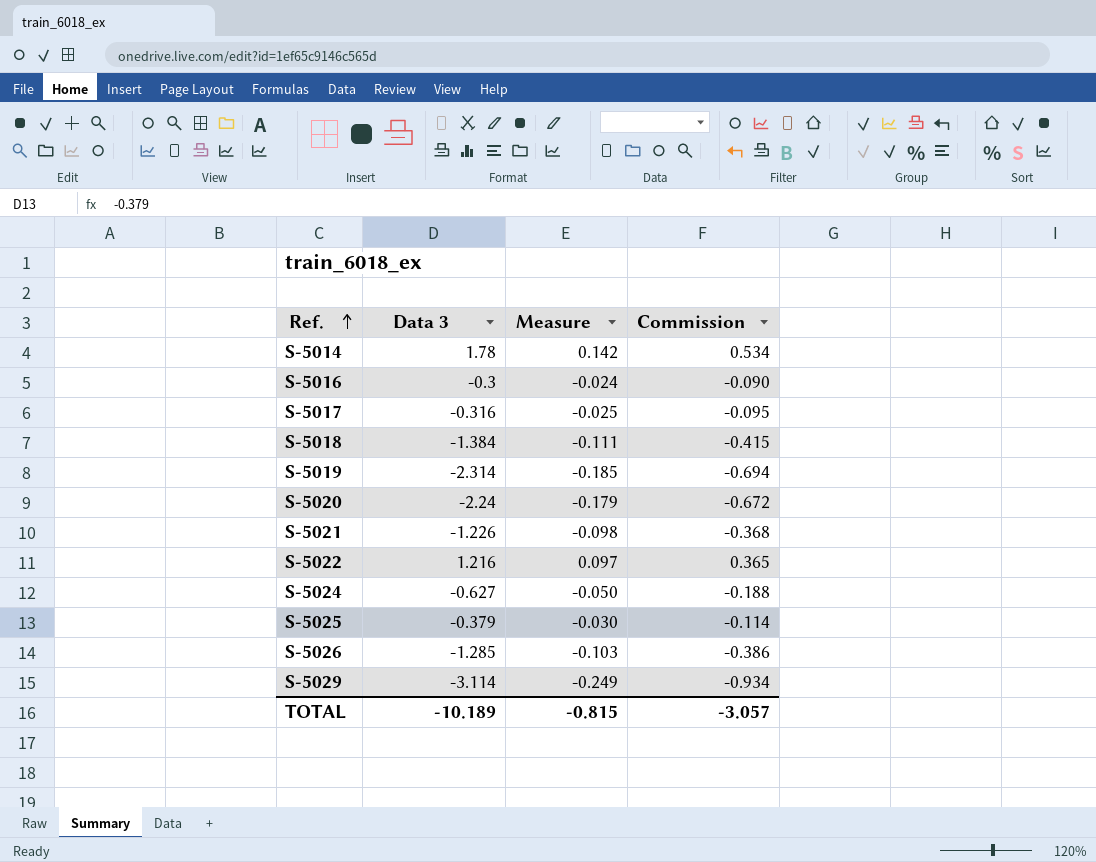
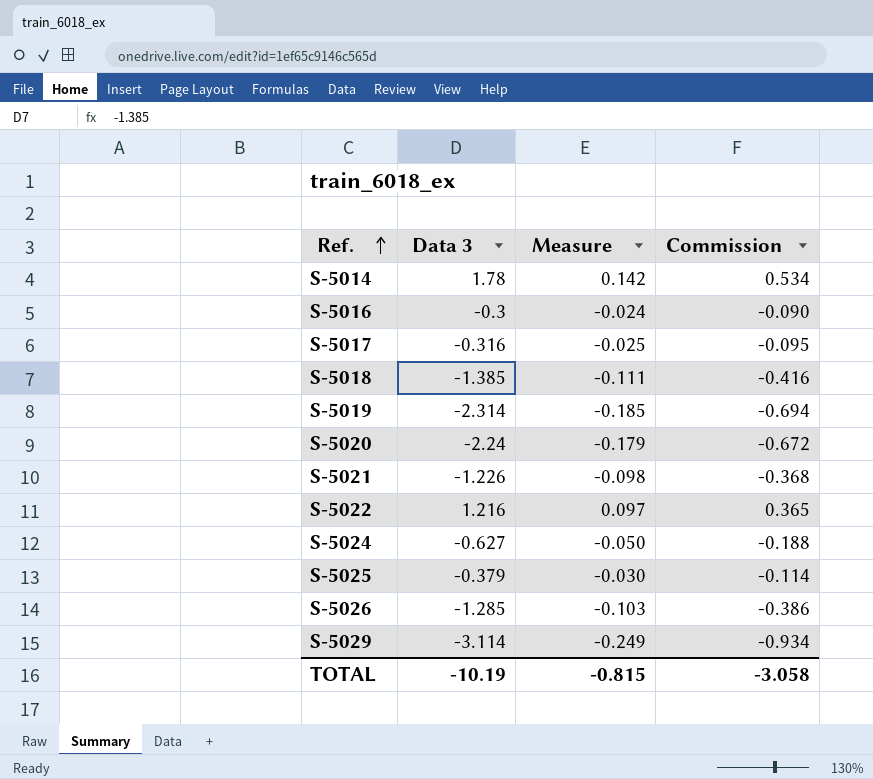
S-5018 | Data 3: -1.384 -> -1.385
S-5018 | Commission: -0.415 -> -0.416
TOTAL | Data 3: -10.189 -> -10.19
TOTAL | Commission: -3.057 -> -3.058

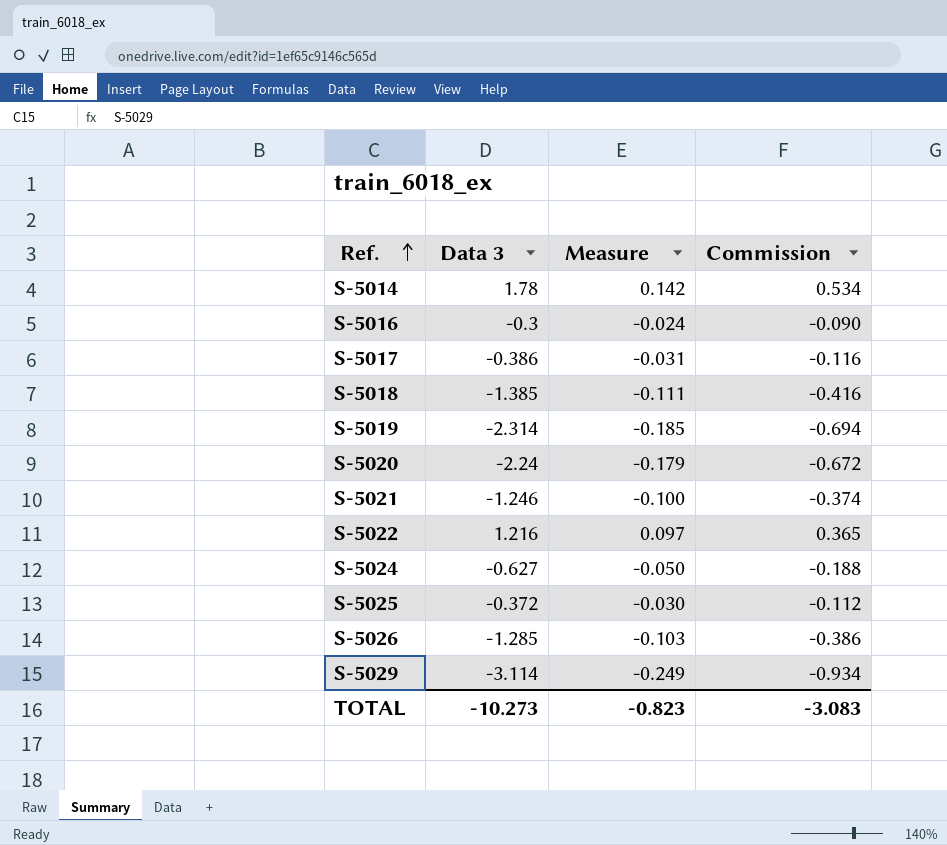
S-5017 | Data 3: -0.316 -> -0.386
S-5017 | Measure: -0.025 -> -0.031
S-5017 | Commission: -0.095 -> -0.116
S-5021 | Data 3: -1.226 -> -1.246
S-5021 | Measure: -0.098 -> -0.100
S-5021 | Commission: -0.368 -> -0.374
S-5025 | Data 3: -0.379 -> -0.372
S-5025 | Commission: -0.114 -> -0.112
TOTAL | Data 3: -10.19 -> -10.273
TOTAL | Measure: -0.815 -> -0.823
TOTAL | Commission: -3.058 -> -3.083

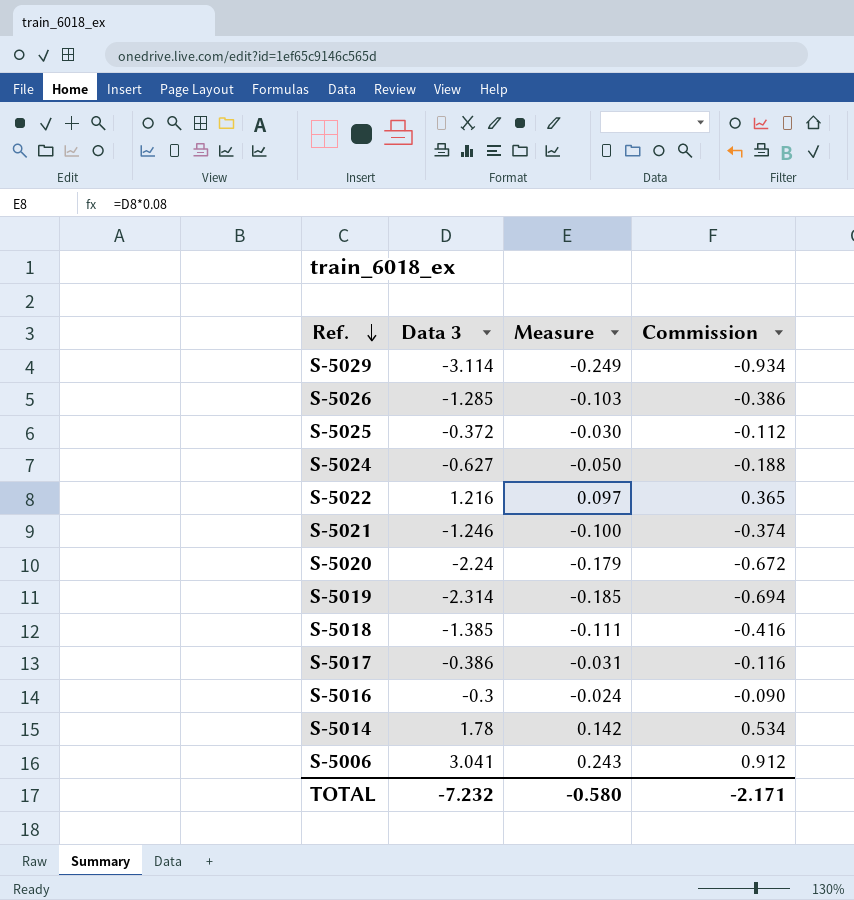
row order: Ref. ascending -> Ref. descending
row S-5006: none -> 3.041 | 0.243 | 0.912
TOTAL | Data 3: -10.273 -> -7.232
TOTAL | Measure: -0.823 -> -0.580
TOTAL | Commission: -3.083 -> -2.171

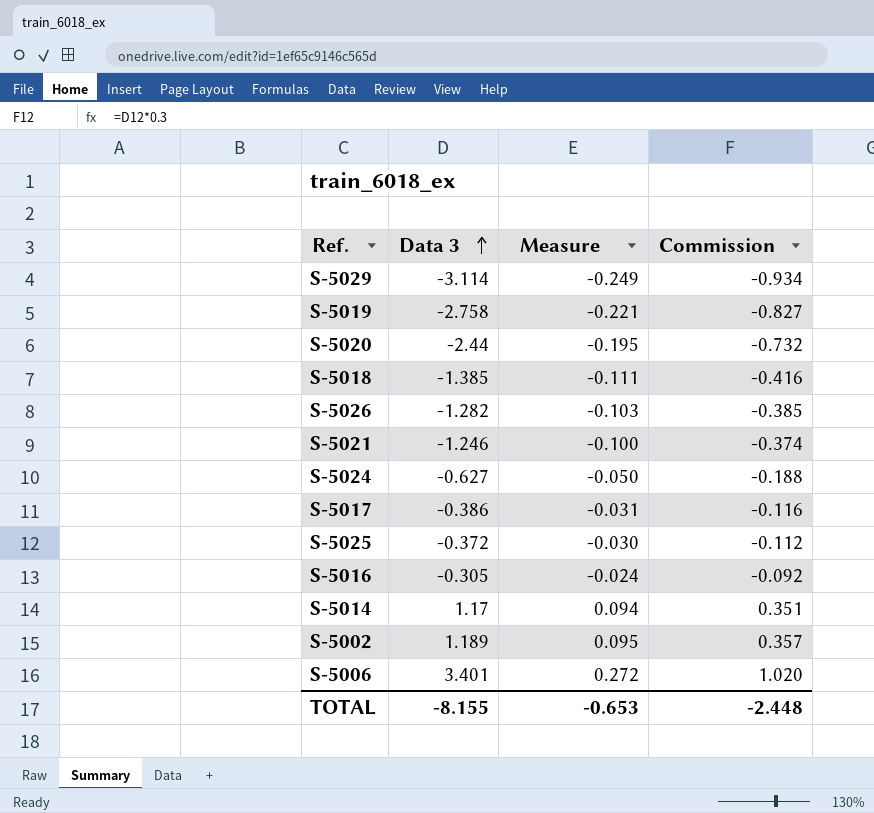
row order: Ref. descending -> Data 3 ascending
row S-5022: 1.216 | 0.097 | 0.365 -> none
S-5019 | Data 3: -2.314 -> -2.758
S-5019 | Measure: -0.185 -> -0.221
S-5019 | Commission: -0.694 -> -0.827
S-5020 | Data 3: -2.24 -> -2.44
S-5020 | Measure: -0.179 -> -0.195
S-5020 | Commission: -0.672 -> -0.732
S-5026 | Data 3: -1.285 -> -1.282
S-5026 | Commission: -0.386 -> -0.385
S-5016 | Data 3: -0.3 -> -0.305
S-5016 | Commission: -0.090 -> -0.092
S-5014 | Data 3: 1.78 -> 1.17
S-5014 | Measure: 0.142 -> 0.094
S-5014 | Commission: 0.534 -> 0.351
row S-5002: none -> 1.189 | 0.095 | 0.357
S-5006 | Data 3: 3.041 -> 3.401
S-5006 | Measure: 0.243 -> 0.272
S-5006 | Commission: 0.912 -> 1.020
TOTAL | Data 3: -7.232 -> -8.155
TOTAL | Measure: -0.580 -> -0.653
TOTAL | Commission: -2.171 -> -2.448

